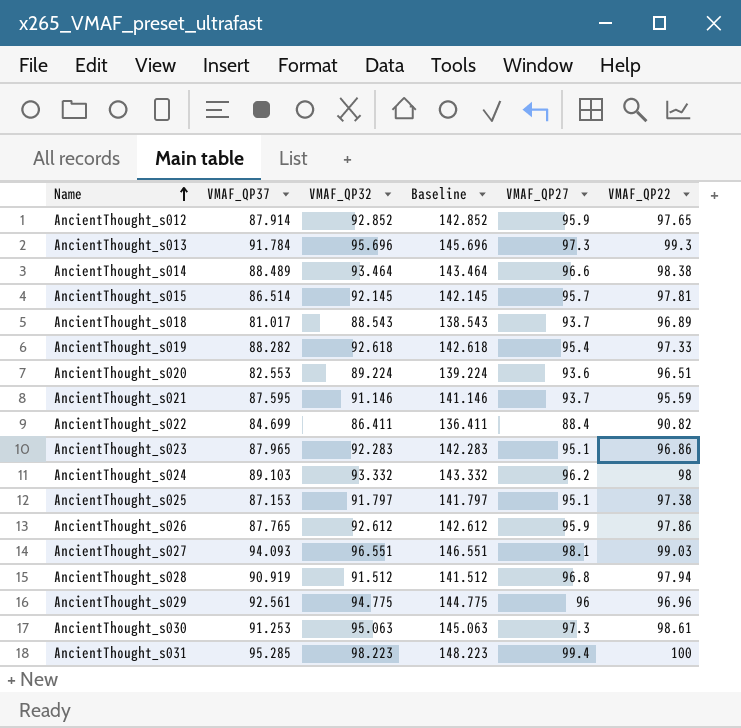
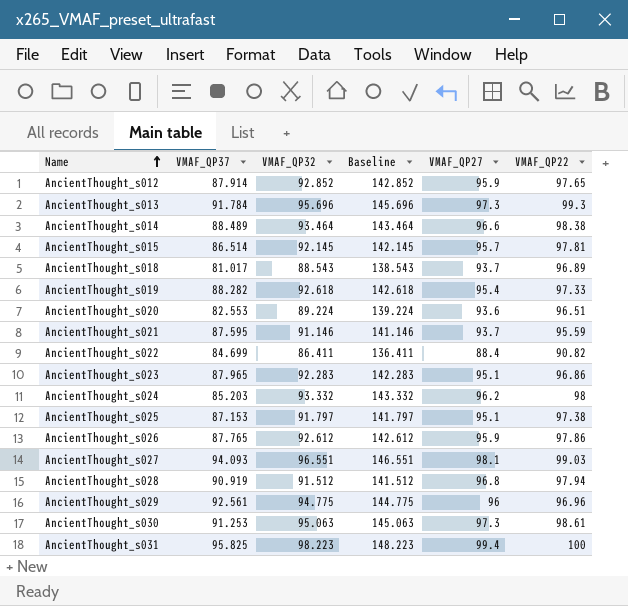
AncientThought_s024 | VMAF_QP37: 89.103 -> 85.203
AncientThought_s031 | VMAF_QP37: 95.285 -> 95.825

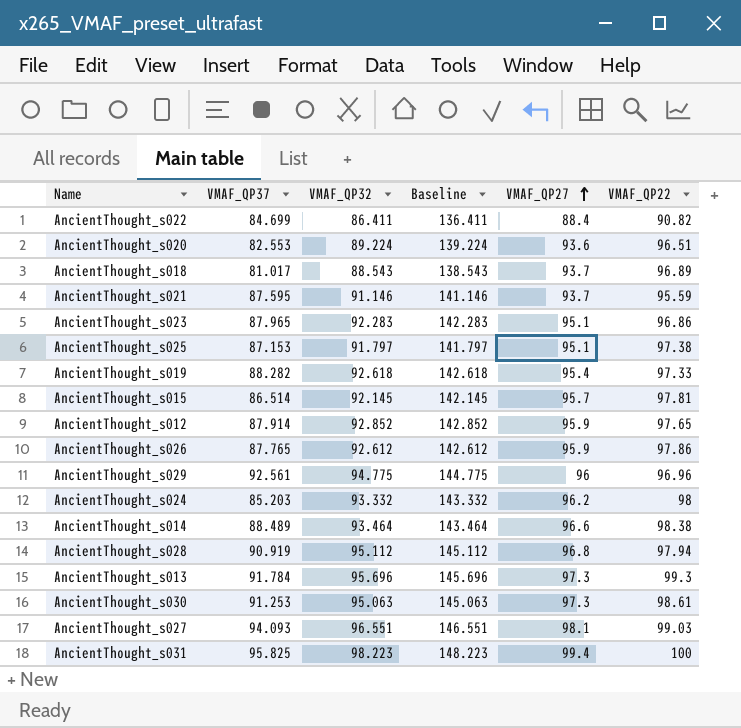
row order: Name ascending -> VMAF_QP27 ascending
AncientThought_s028 | VMAF_QP32: 91.512 -> 95.112
AncientThought_s028 | Baseline: 141.512 -> 145.112

